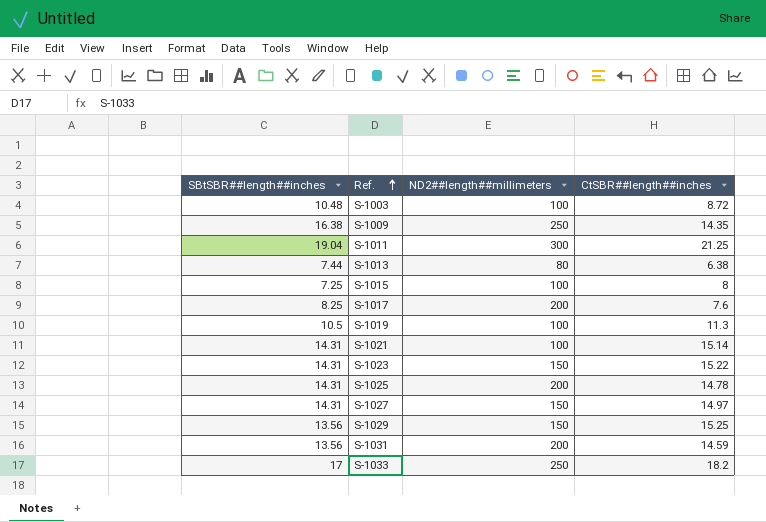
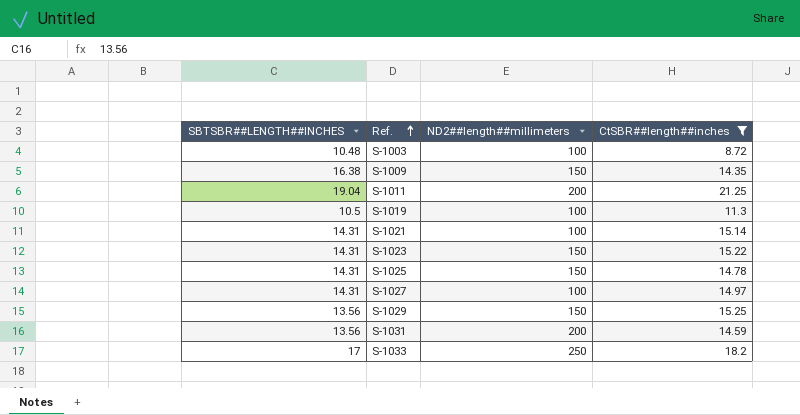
filter: none -> CtSBR##length##inches >= 8.72
column name: SBtSBR##length##inches -> SBTSBR##LENGTH##INCHES
S-1009 | ND2##length##millimeters: 250 -> 150
S-1011 | ND2##length##millimeters: 300 -> 200
S-1025 | ND2##length##millimeters: 200 -> 150
S-1027 | ND2##length##millimeters: 150 -> 100

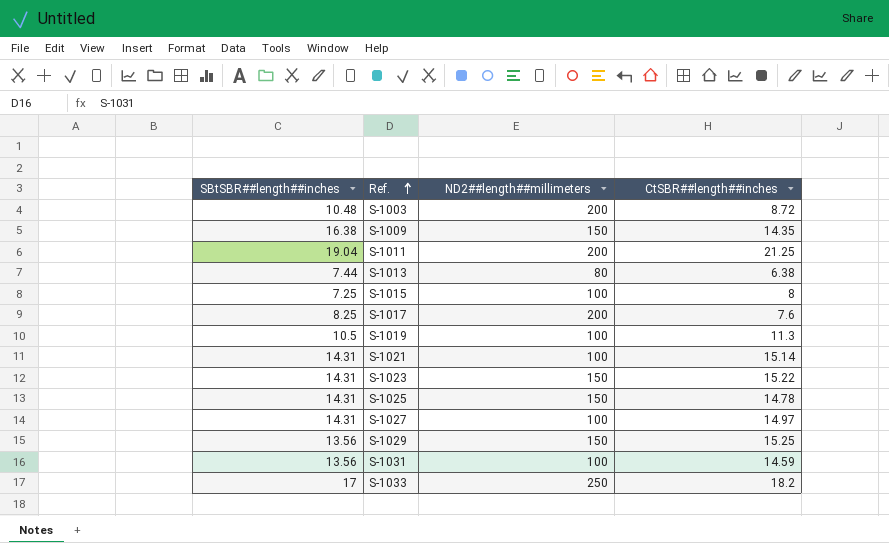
filter: CtSBR##length##inches >= 8.72 -> none
column name: SBTSBR##LENGTH##INCHES -> SBtSBR##length##inches
S-1003 | ND2##length##millimeters: 100 -> 200
S-1031 | ND2##length##millimeters: 200 -> 100

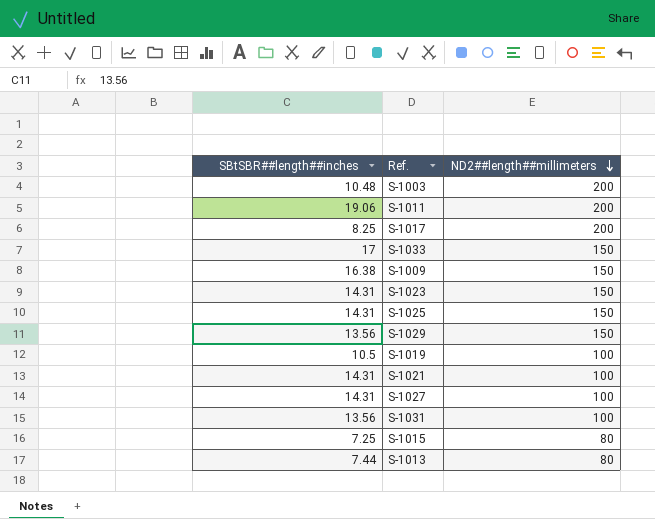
row order: Ref. ascending -> ND2##length##millimeters descending
column CtSBR##length##inches | position: 4 -> none
S-1011 | SBtSBR##length##inches: 19.04 -> 19.06
S-1033 | ND2##length##millimeters: 250 -> 150
S-1015 | ND2##length##millimeters: 100 -> 80

